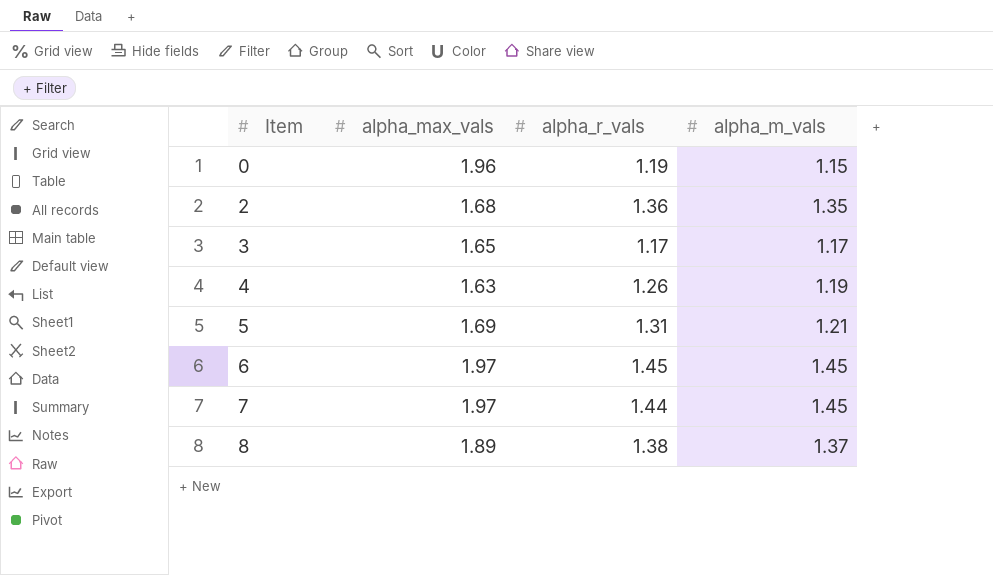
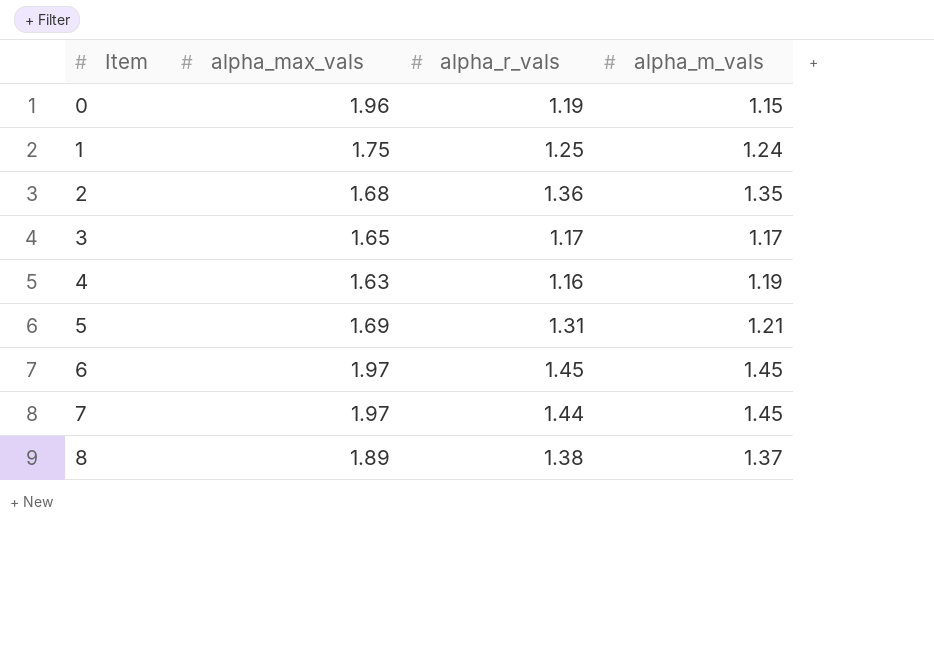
row 1: none -> 1.75 | 1.25 | 1.24
4 | alpha_r_vals: 1.26 -> 1.16

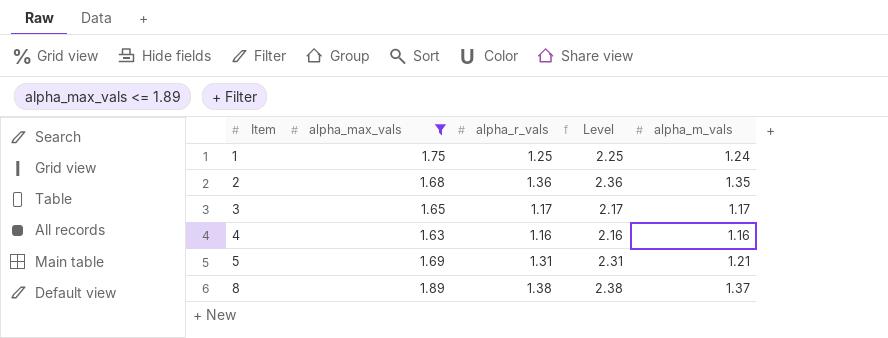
filter: none -> alpha_max_vals <= 1.89
column Level | formula: none -> [alpha_r_vals] + 1
4 | alpha_m_vals: 1.19 -> 1.16

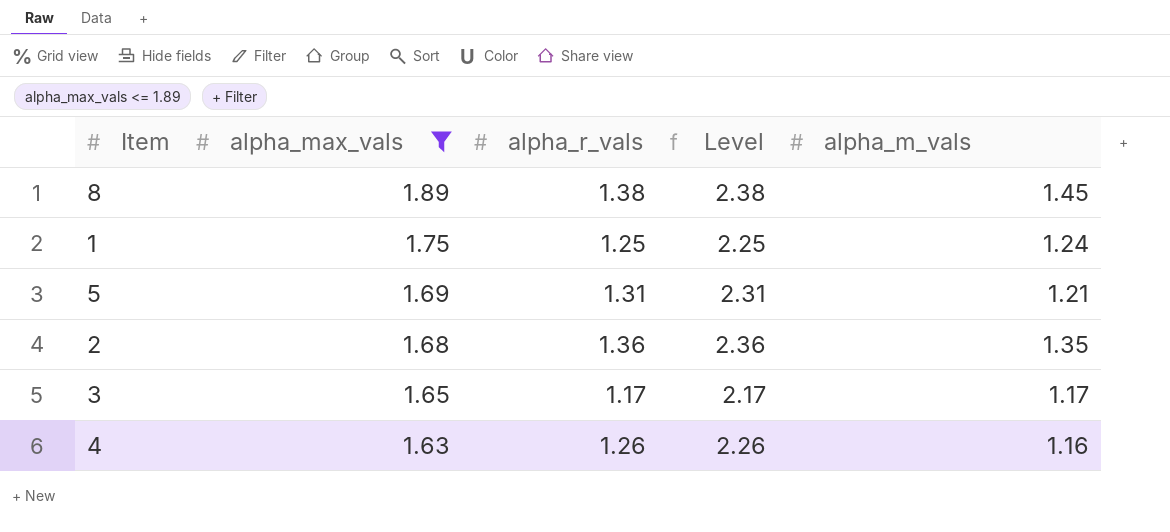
row order: Item ascending -> alpha_max_vals descending
8 | alpha_m_vals: 1.37 -> 1.45
4 | alpha_r_vals: 1.16 -> 1.26
4 | Level: 2.16 -> 2.26

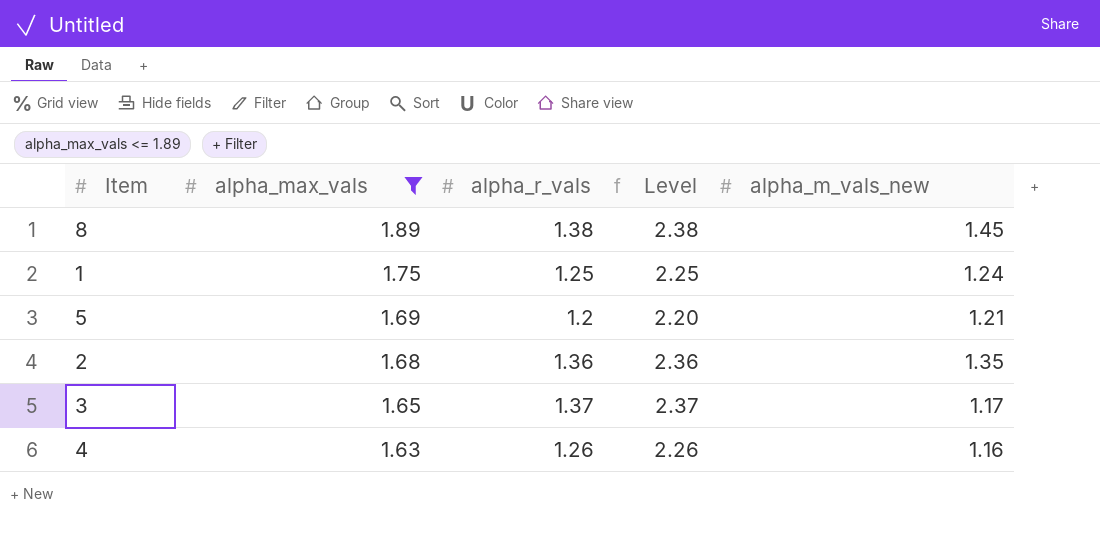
column name: alpha_m_vals -> alpha_m_vals_new
5 | alpha_r_vals: 1.31 -> 1.2
5 | Level: 2.31 -> 2.20
3 | alpha_r_vals: 1.17 -> 1.37
3 | Level: 2.17 -> 2.37

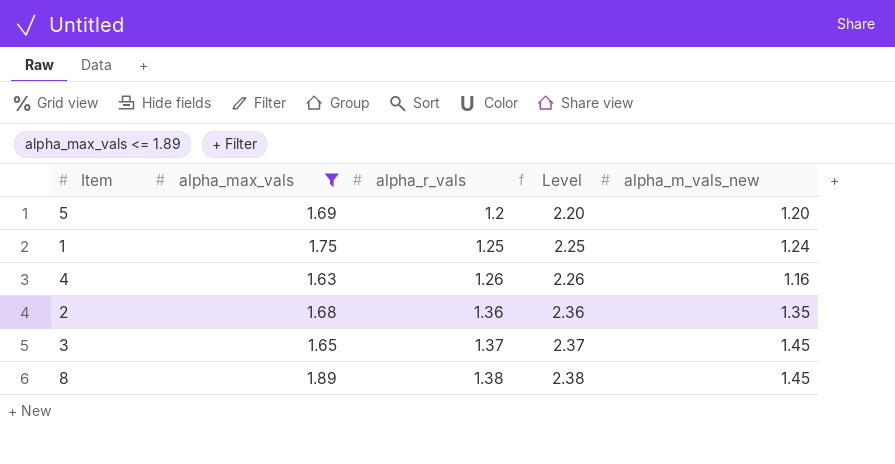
row order: alpha_max_vals descending -> alpha_r_vals ascending
5 | alpha_m_vals_new: 1.21 -> 1.20
3 | alpha_m_vals_new: 1.17 -> 1.45

